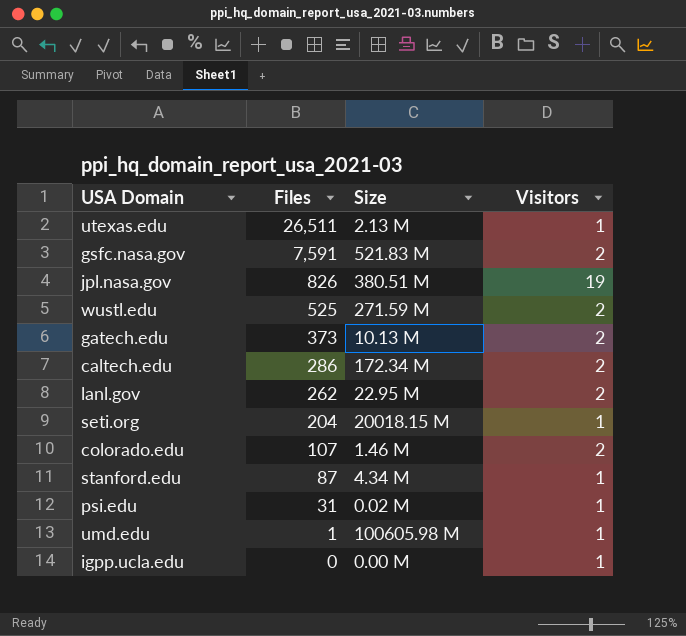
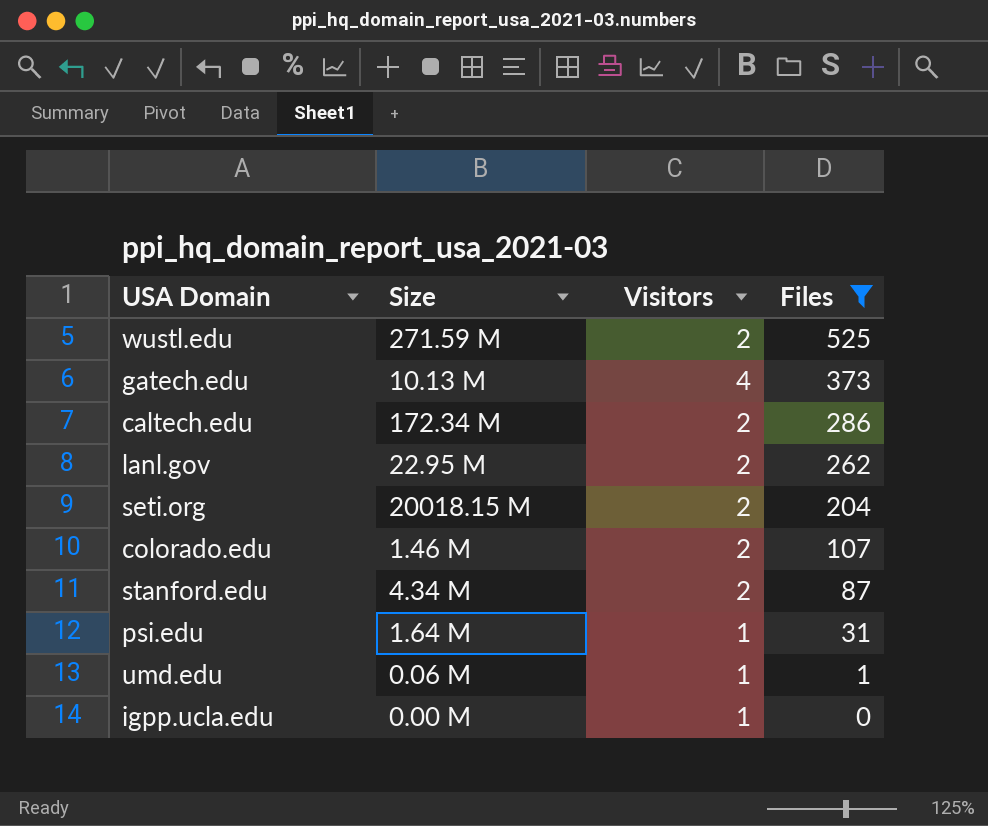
filter: none -> Files <= 525
column Files | position: 2 -> 4
gatech.edu | Visitors: 2 -> 4
seti.org | Visitors: 1 -> 2
stanford.edu | Visitors: 1 -> 2
psi.edu | Size: 0.02 M -> 1.64 M
umd.edu | Size: 100605.98 M -> 0.06 M

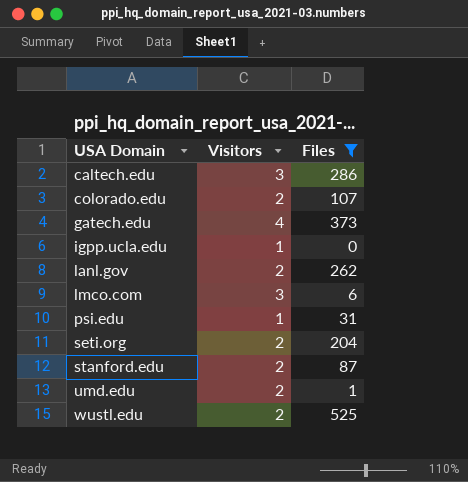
row order: Files descending -> USA Domain ascending
column Size | position: 2 -> none
caltech.edu | Visitors: 2 -> 3
row lmco.com: none -> 3 | 6
umd.edu | Visitors: 1 -> 2

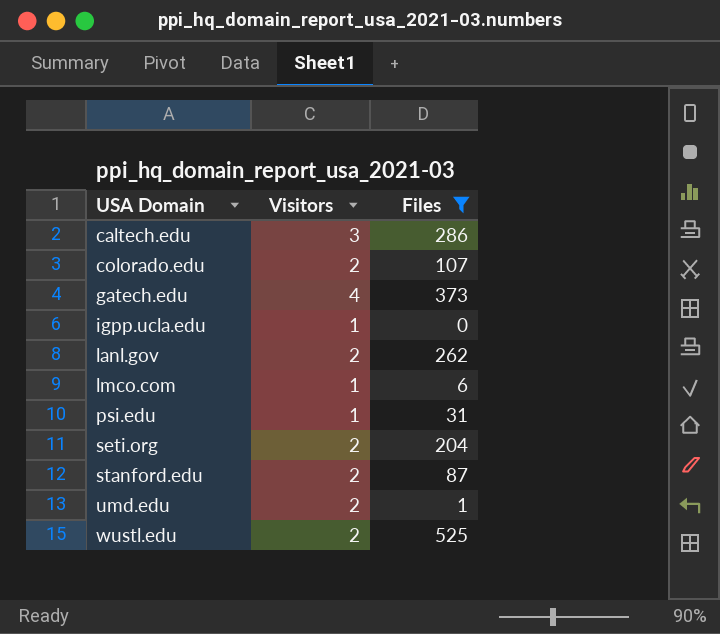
lmco.com | Visitors: 3 -> 1

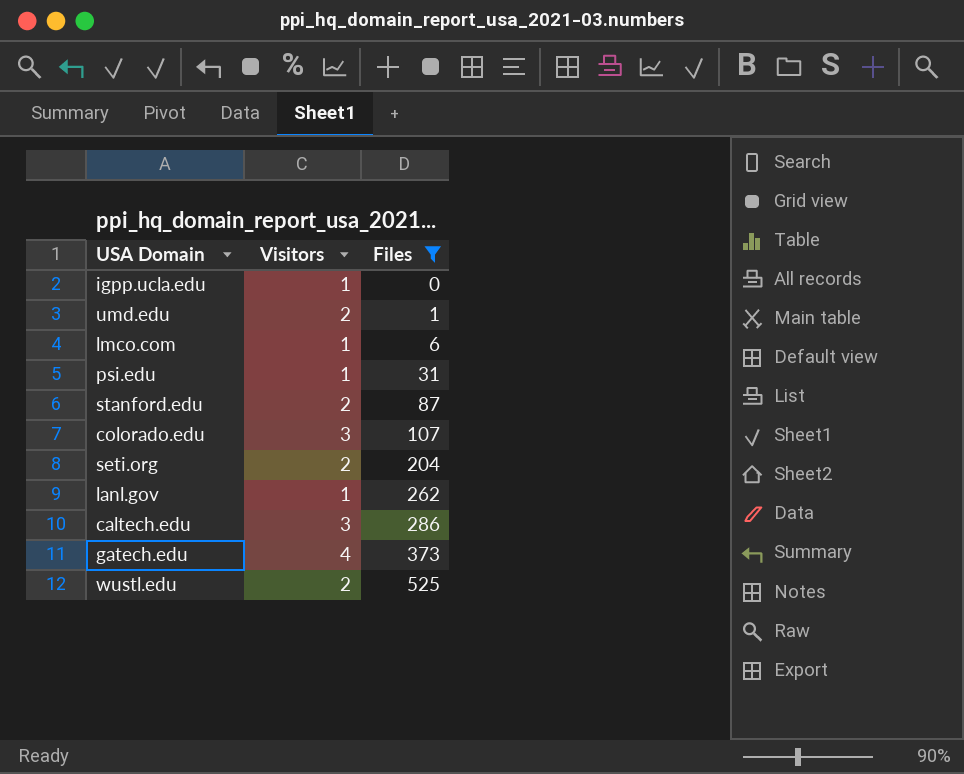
row order: USA Domain ascending -> Files ascending
colorado.edu | Visitors: 2 -> 3
lanl.gov | Visitors: 2 -> 1

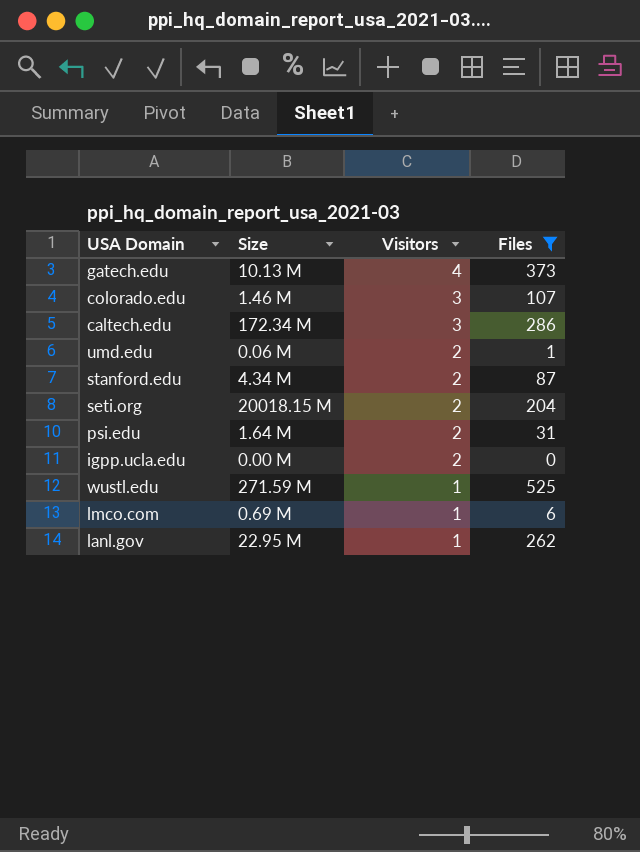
row order: Files ascending -> Visitors descending
column Size | position: none -> 2
psi.edu | Visitors: 1 -> 2
igpp.ucla.edu | Visitors: 1 -> 2
wustl.edu | Visitors: 2 -> 1

